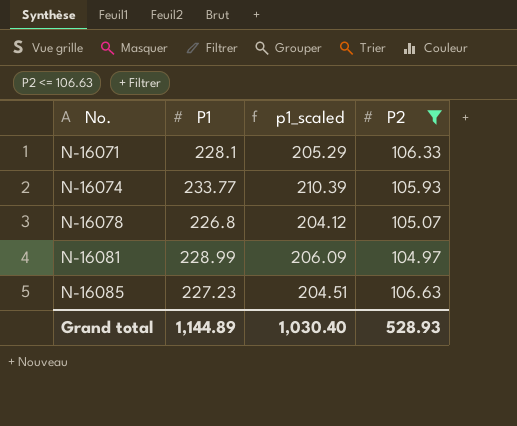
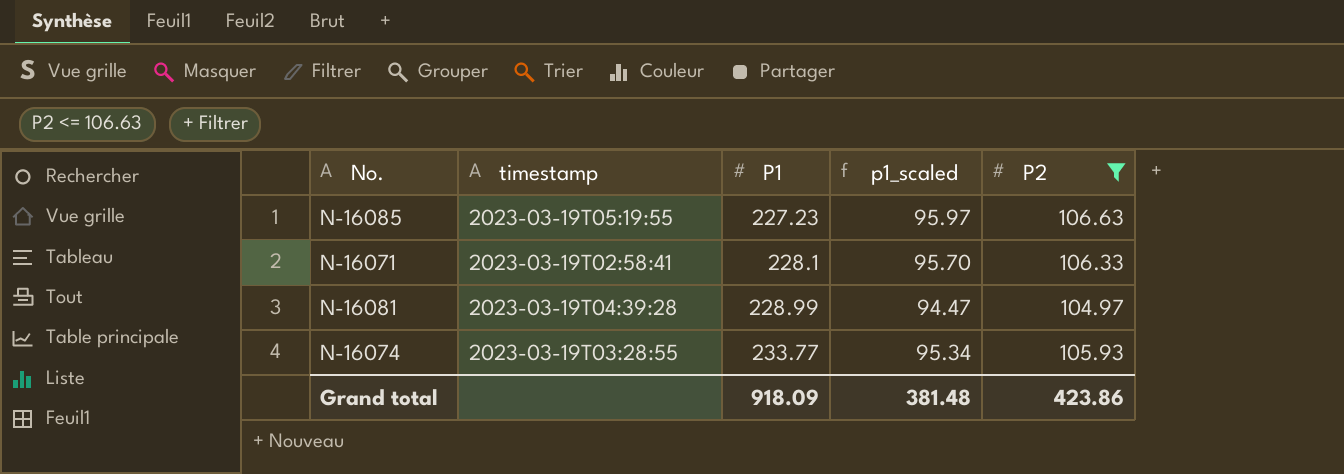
row order: No. ascending -> P1 ascending
column timestamp | position: none -> 2
column p1_scaled | formula: [P1] * 0.9 -> [P2] * 0.9
row N-16078: 226.8 | 204.12 | 105.07 -> none
Grand total | P1: 1,144.89 -> 918.09
Grand total | p1_scaled: 1,030.40 -> 381.48
Grand total | P2: 528.93 -> 423.86

